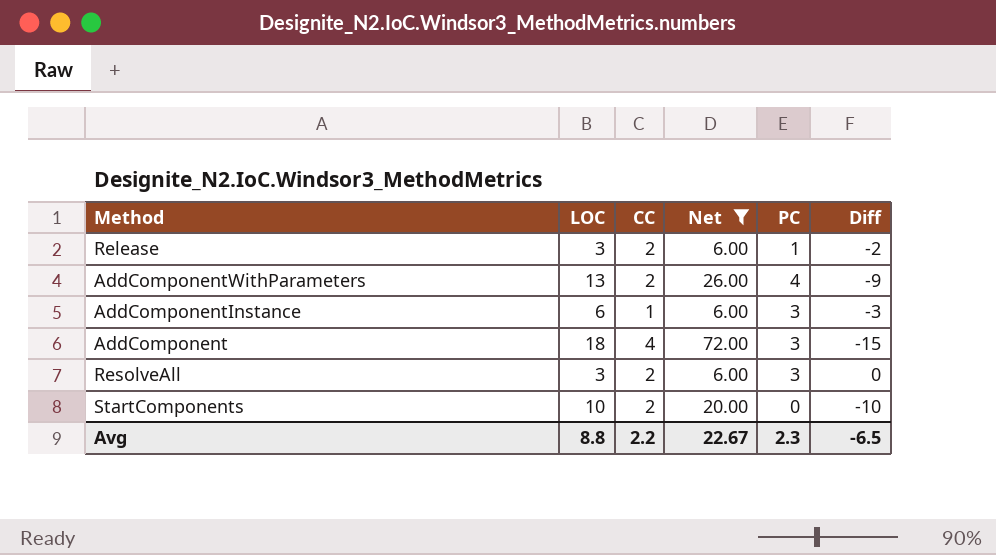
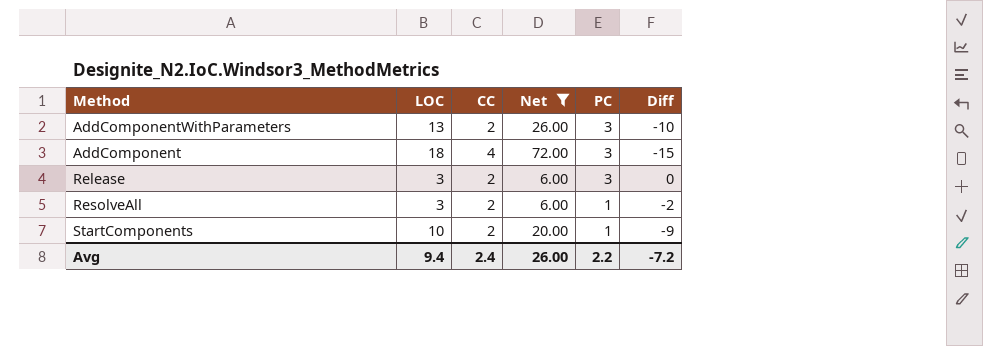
row order: none -> PC descending
row AddComponentInstance: 6 | 1 | 6.00 | 3 | -3 -> none
AddComponentWithParameters | PC: 4 -> 3
AddComponentWithParameters | Diff: -9 -> -10
Release | PC: 1 -> 3
Release | Diff: -2 -> 0
ResolveAll | PC: 3 -> 1
ResolveAll | Diff: 0 -> -2
StartComponents | PC: 0 -> 1
StartComponents | Diff: -10 -> -9
Avg | LOC: 8.8 -> 9.4
Avg | CC: 2.2 -> 2.4
Avg | Net: 22.67 -> 26.00
Avg | PC: 2.3 -> 2.2
Avg | Diff: -6.5 -> -7.2

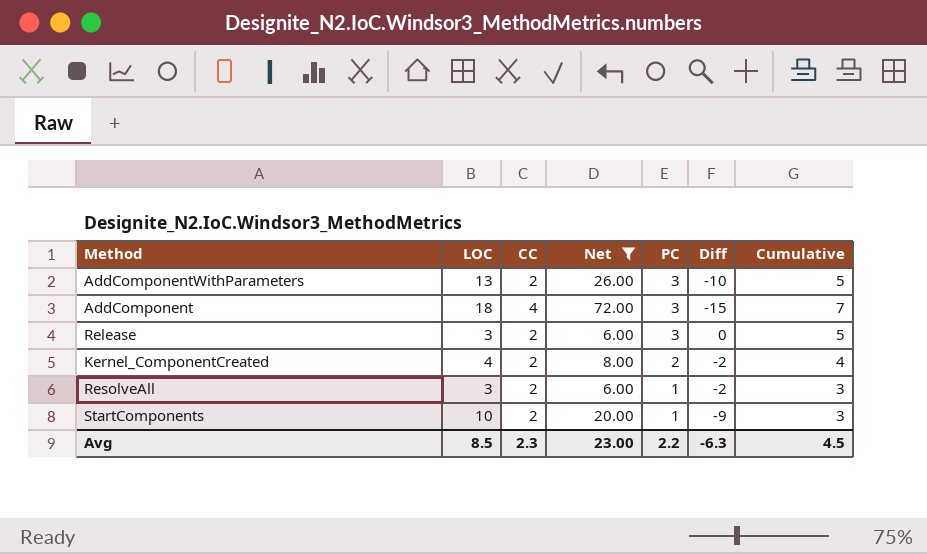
column Cumulative | formula: none -> [CC] + [PC]
row Kernel_ComponentCreated: none -> 4 | 2 | 8.00 | 2 | -2 | 4
Avg | LOC: 9.4 -> 8.5
Avg | CC: 2.4 -> 2.3
Avg | Net: 26.00 -> 23.00
Avg | Diff: -7.2 -> -6.3

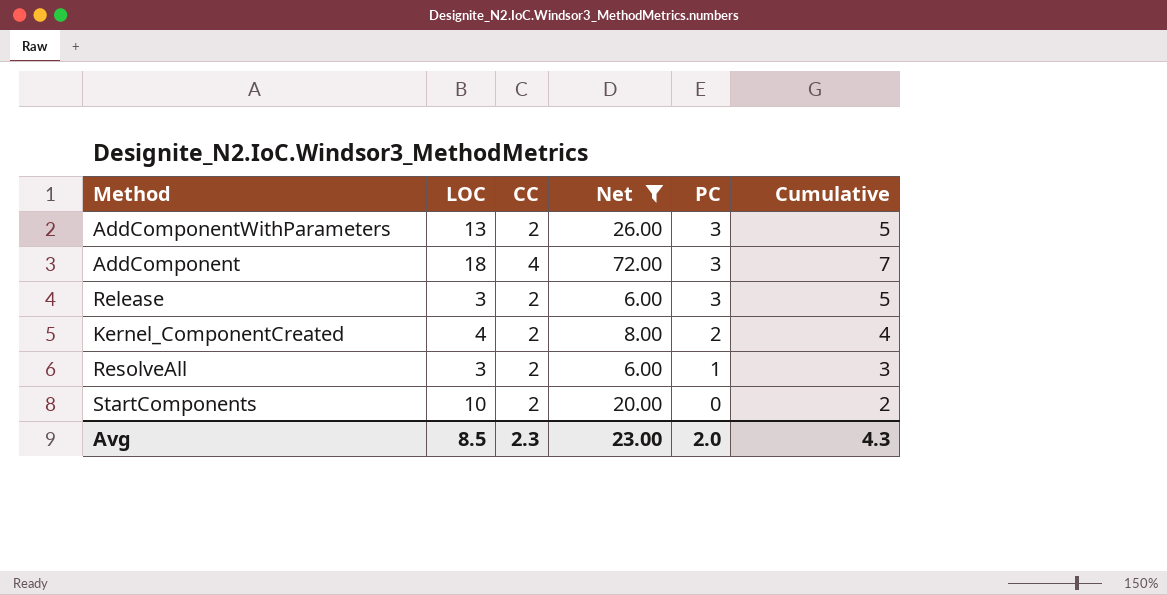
column Diff | formula: [PC] - [LOC] -> none
StartComponents | PC: 1 -> 0
StartComponents | Cumulative: 3 -> 2
Avg | PC: 2.2 -> 2.0
Avg | Cumulative: 4.5 -> 4.3

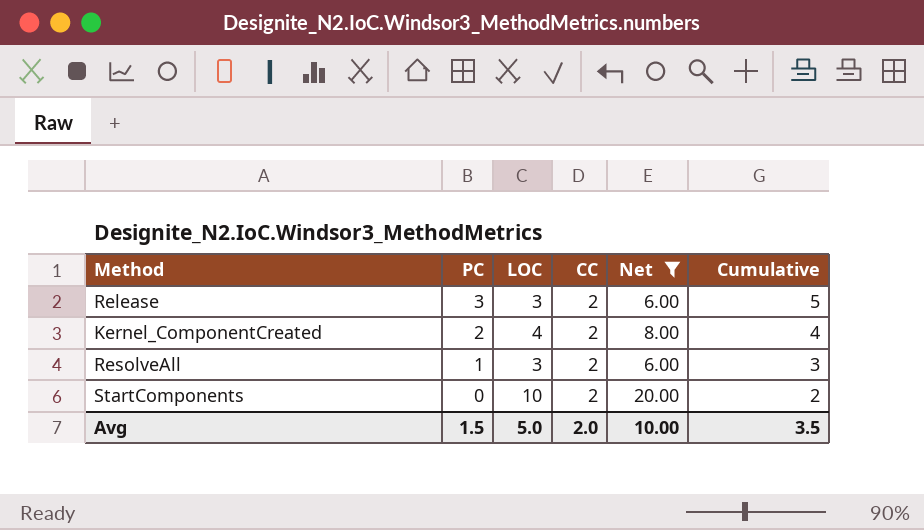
column PC | position: 5 -> 2
row AddComponentWithParameters: 13 | 2 | 26.00 | 3 | 5 -> none
row AddComponent: 18 | 4 | 72.00 | 3 | 7 -> none
Avg | PC: 2.0 -> 1.5
Avg | LOC: 8.5 -> 5.0
Avg | CC: 2.3 -> 2.0
Avg | Net: 23.00 -> 10.00
Avg | Cumulative: 4.3 -> 3.5

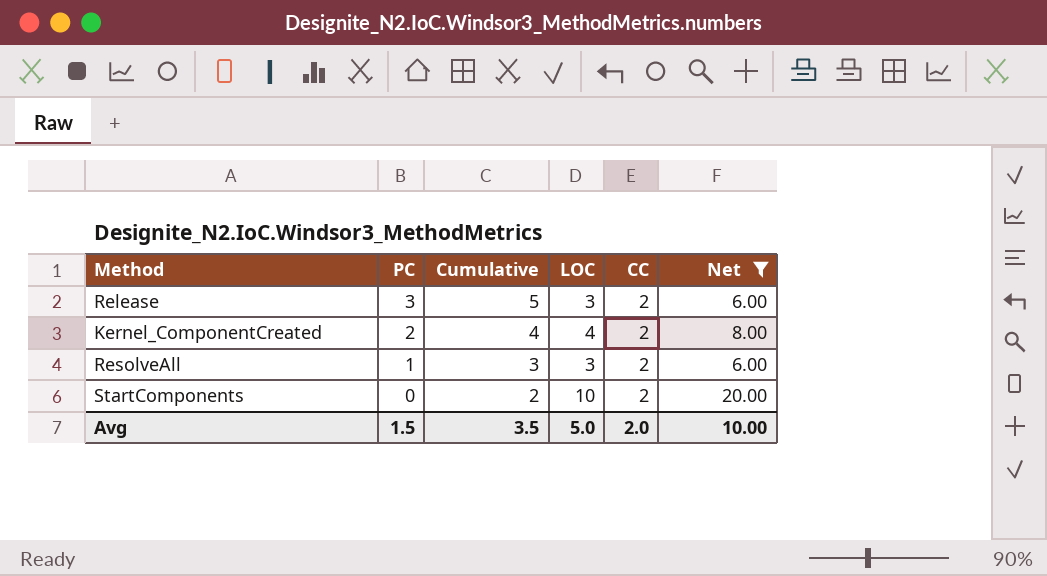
column Cumulative | position: 6 -> 3

